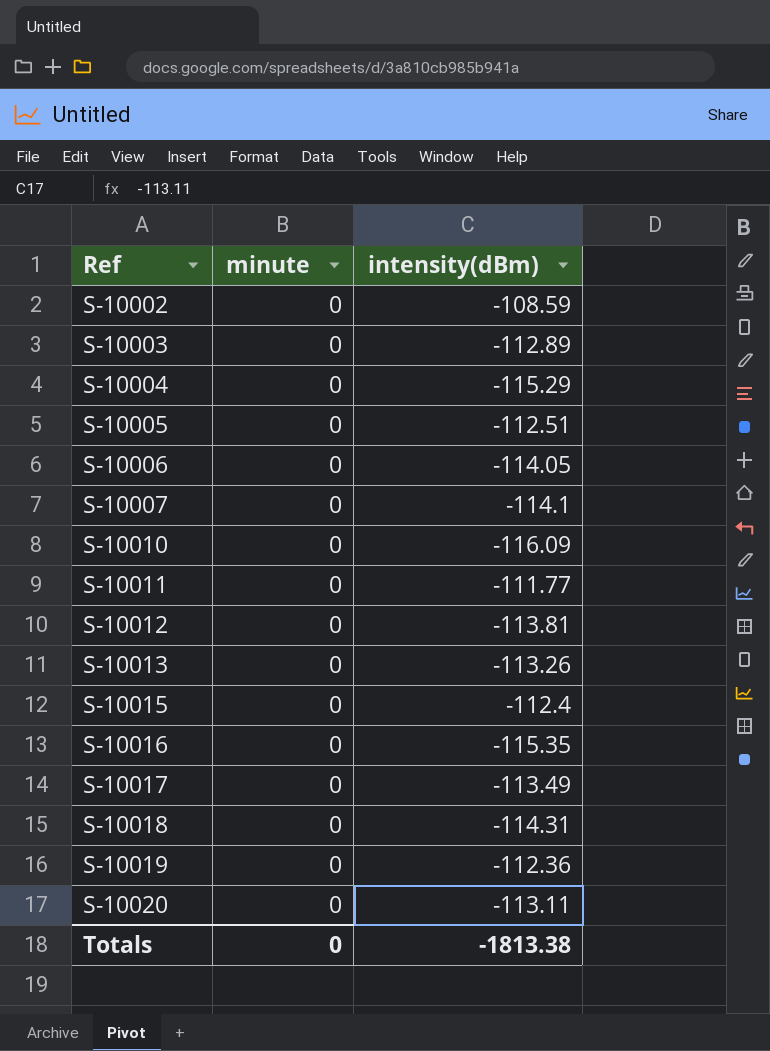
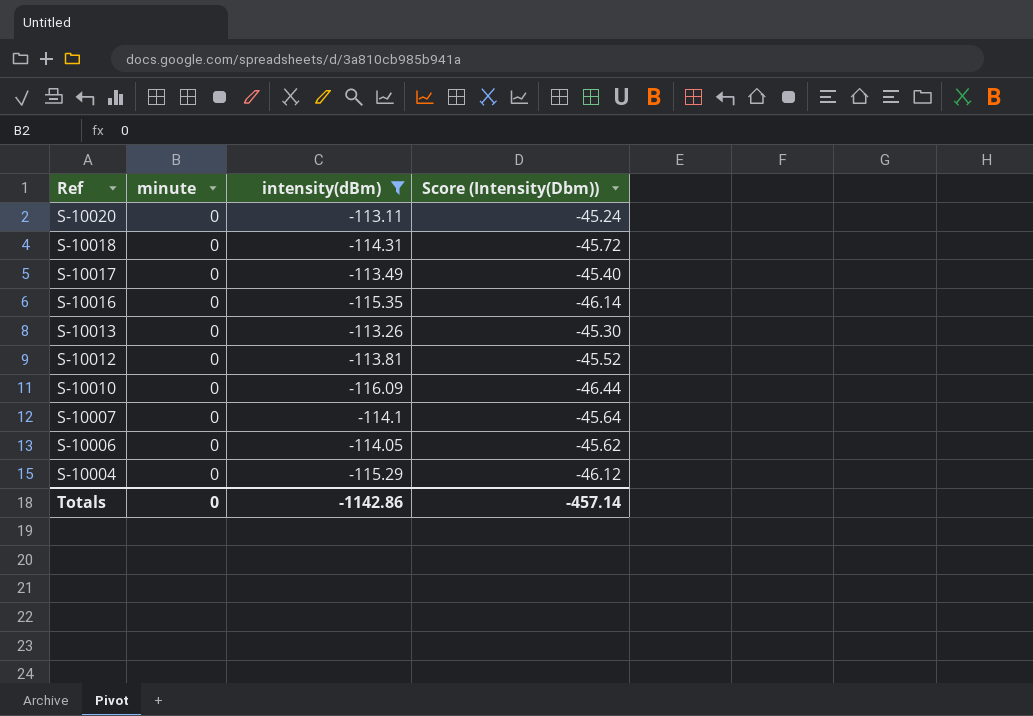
filter: none -> intensity(dBm) <= -113.11
row order: Ref ascending -> Ref descending
column Score (Intensity(Dbm)) | formula: none -> [intensity(dBm)] * 0.4
Totals | intensity(dBm): -1813.38 -> -1142.86

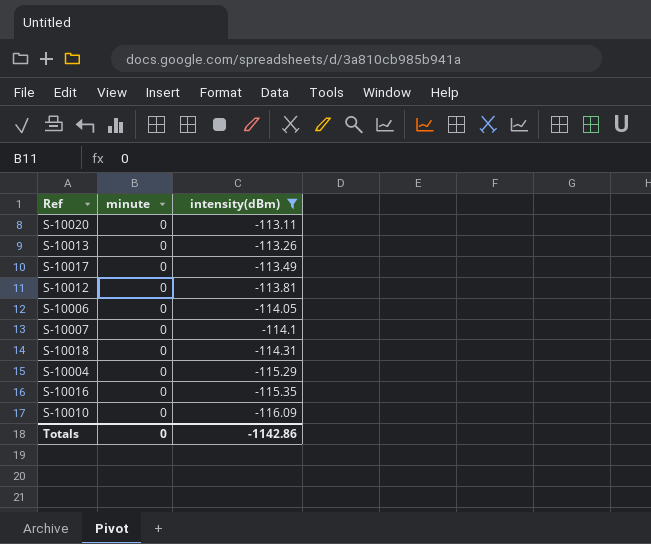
row order: Ref descending -> intensity(dBm) descending
column Score (Intensity(Dbm)) | formula: [intensity(dBm)] * 0.4 -> none

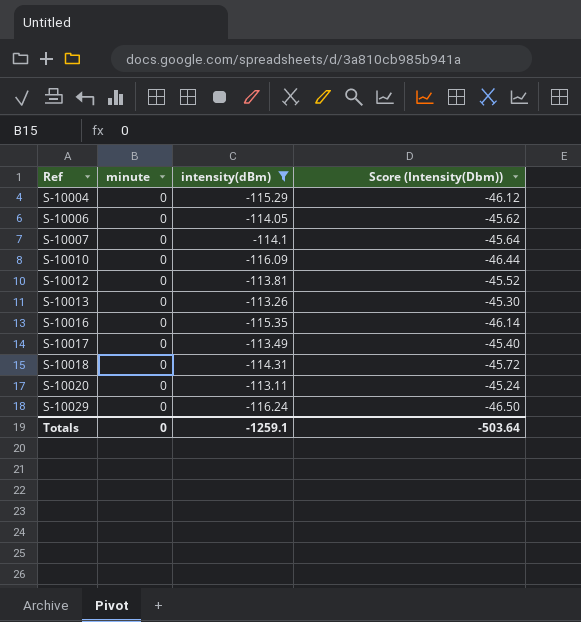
row order: intensity(dBm) descending -> Ref ascending
column Score (Intensity(Dbm)) | formula: none -> [intensity(dBm)] * 0.4
row S-10029: none -> 0 | -116.24 | -46.50
Totals | intensity(dBm): -1142.86 -> -1259.1

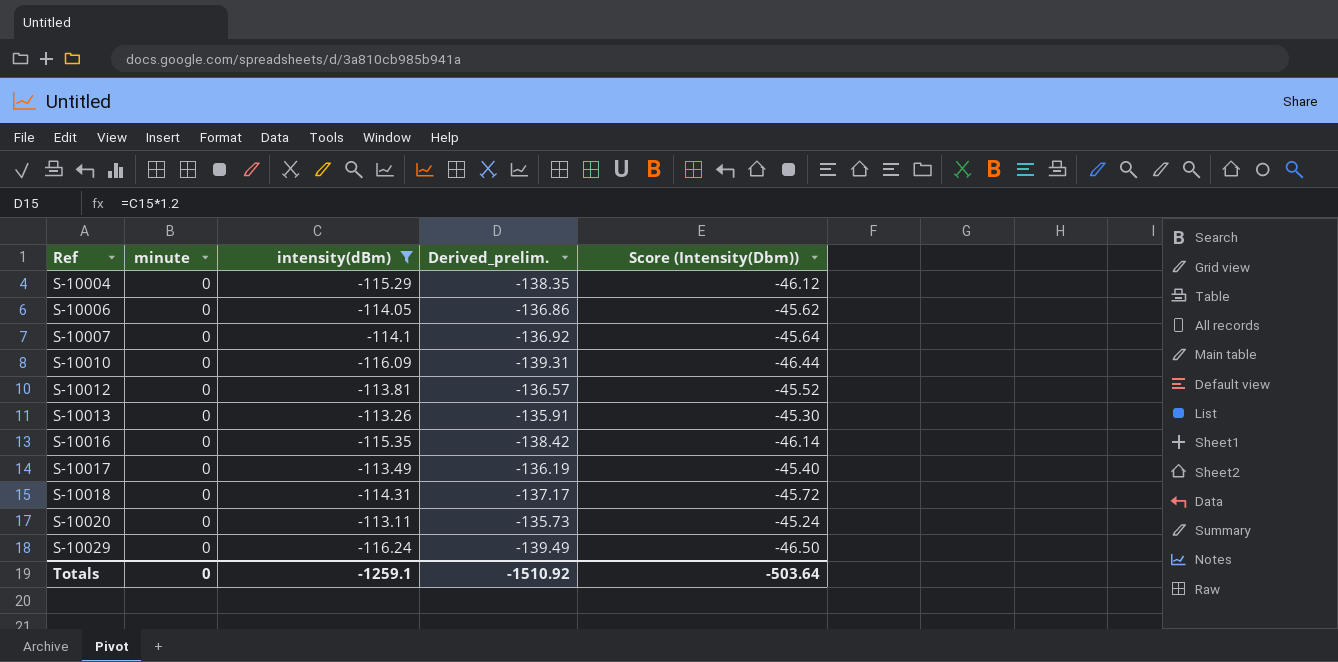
column Derived_prelim. | formula: none -> [intensity(dBm)] * 1.2

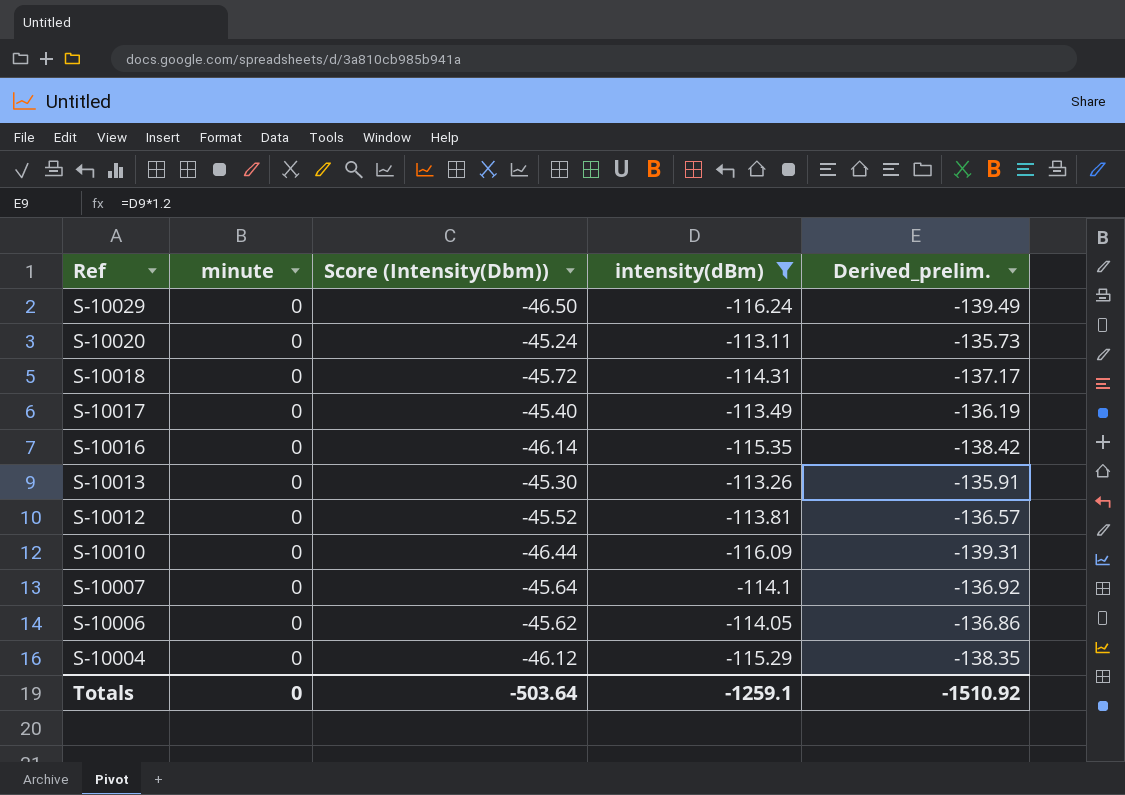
row order: Ref ascending -> Ref descending
column Score (Intensity(Dbm)) | position: 5 -> 3

